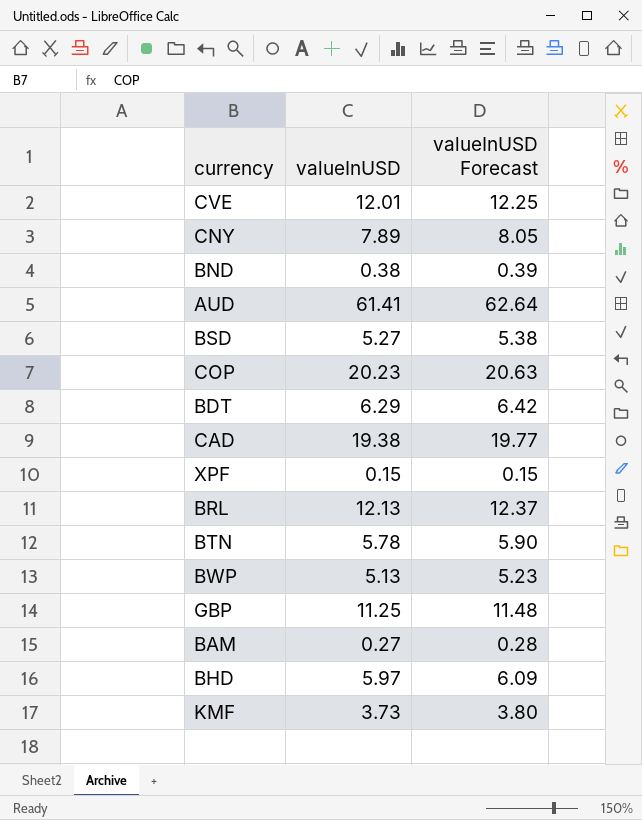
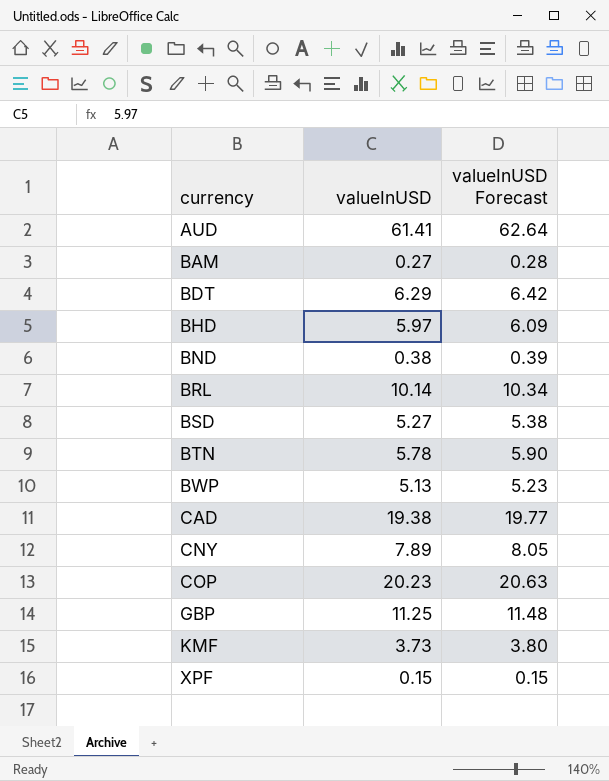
row order: none -> currency ascending
row CVE: 12.01 | 12.25 -> none
BRL | valueInUSD: 12.13 -> 10.14
BRL | valueInUSD Forecast: 12.37 -> 10.34

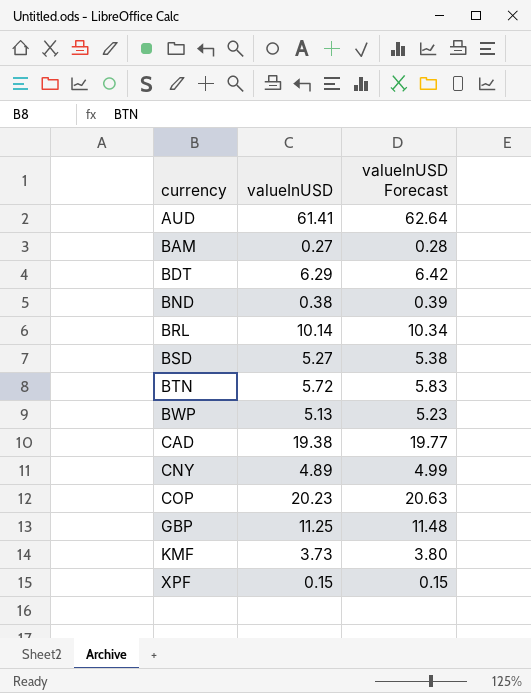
row BHD: 5.97 | 6.09 -> none
BTN | valueInUSD: 5.78 -> 5.72
BTN | valueInUSD Forecast: 5.90 -> 5.83
CNY | valueInUSD: 7.89 -> 4.89
CNY | valueInUSD Forecast: 8.05 -> 4.99

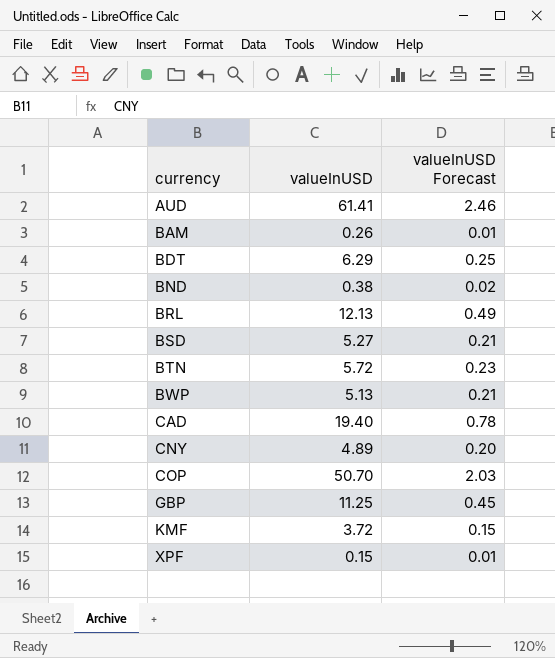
column valueInUSD Forecast | formula: [valueInUSD] * 1.02 -> [valueInUSD] * 0.04
BAM | valueInUSD: 0.27 -> 0.26
BRL | valueInUSD: 10.14 -> 12.13
CAD | valueInUSD: 19.38 -> 19.40
COP | valueInUSD: 20.23 -> 50.70
KMF | valueInUSD: 3.73 -> 3.72

